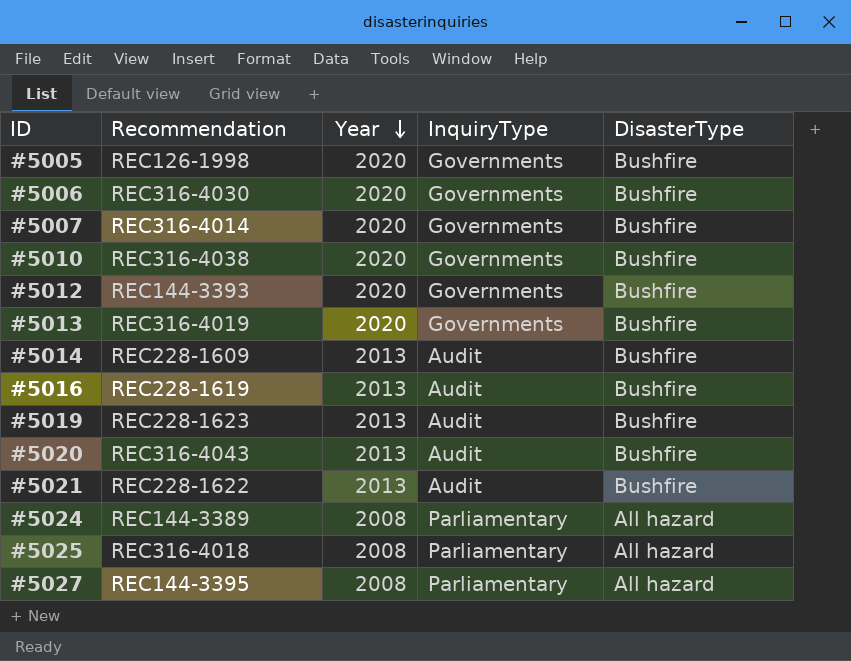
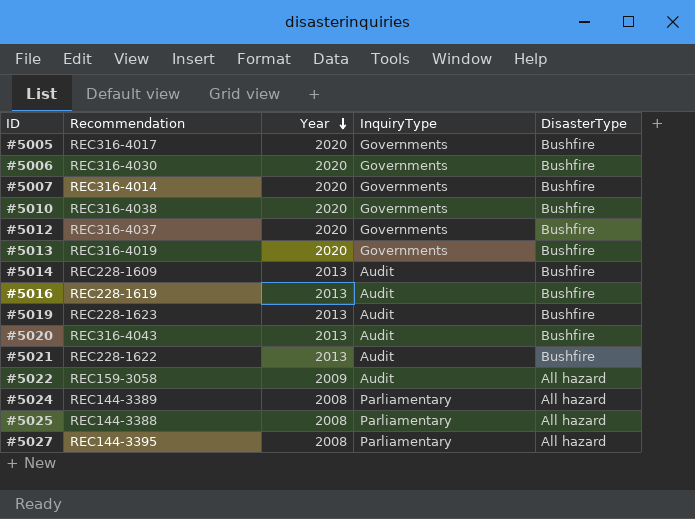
#5005 | Recommendation: REC126-1998 -> REC316-4017
#5012 | Recommendation: REC144-3393 -> REC316-4037
row #5022: none -> REC159-3058 | 2009 | Audit | All hazard
#5025 | Recommendation: REC316-4018 -> REC144-3388

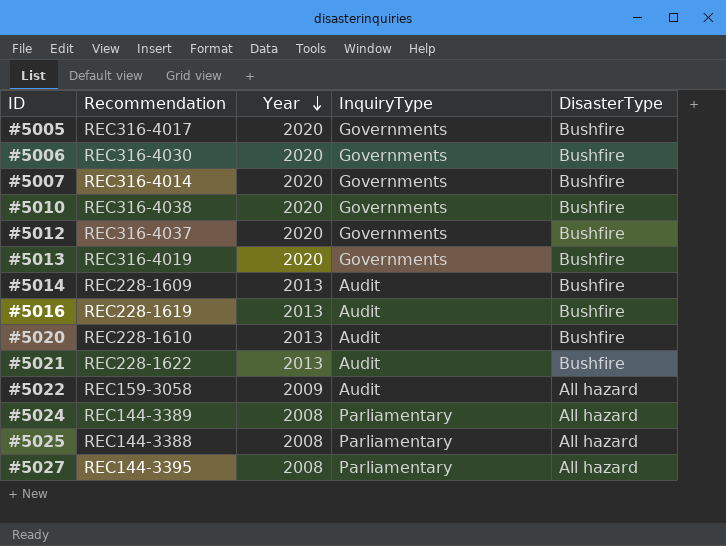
row #5019: REC228-1623 | 2013 | Audit | Bushfire -> none
#5020 | Recommendation: REC316-4043 -> REC228-1610

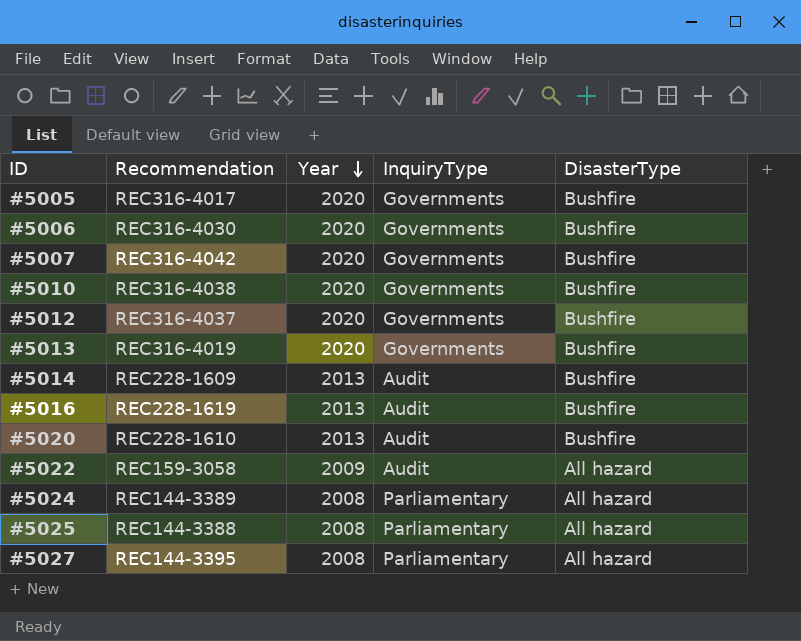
row #5021: REC228-1622 | 2013 | Audit | Bushfire -> none
#5007 | Recommendation: REC316-4014 -> REC316-4042

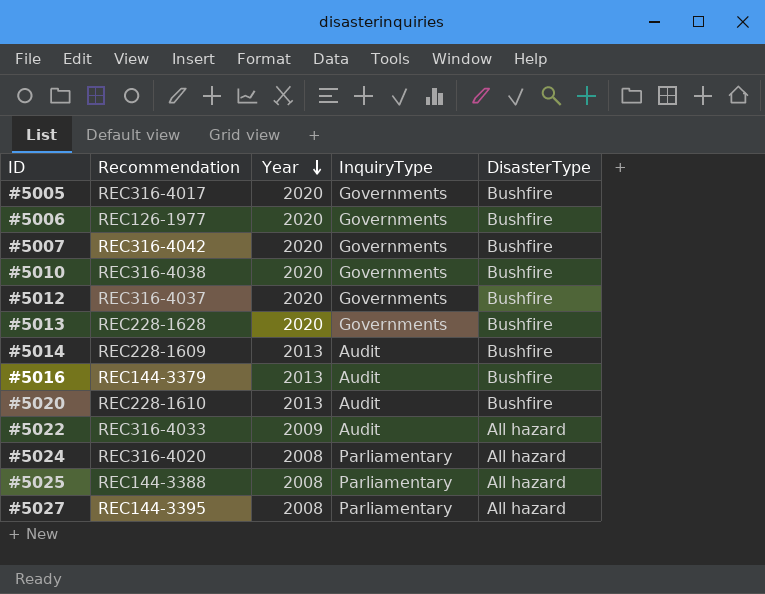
#5006 | Recommendation: REC316-4030 -> REC126-1977
#5013 | Recommendation: REC316-4019 -> REC228-1628
#5016 | Recommendation: REC228-1619 -> REC144-3379
#5022 | Recommendation: REC159-3058 -> REC316-4033
#5024 | Recommendation: REC144-3389 -> REC316-4020

